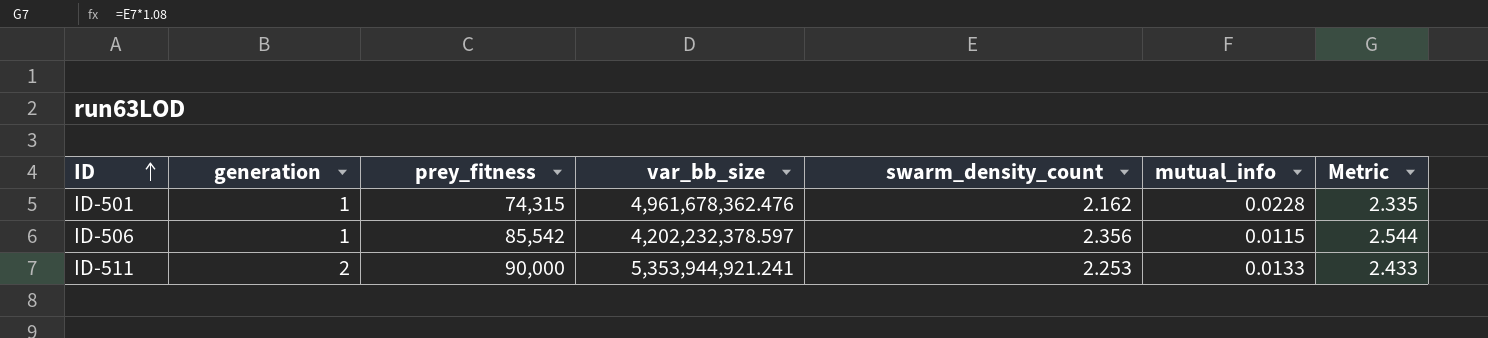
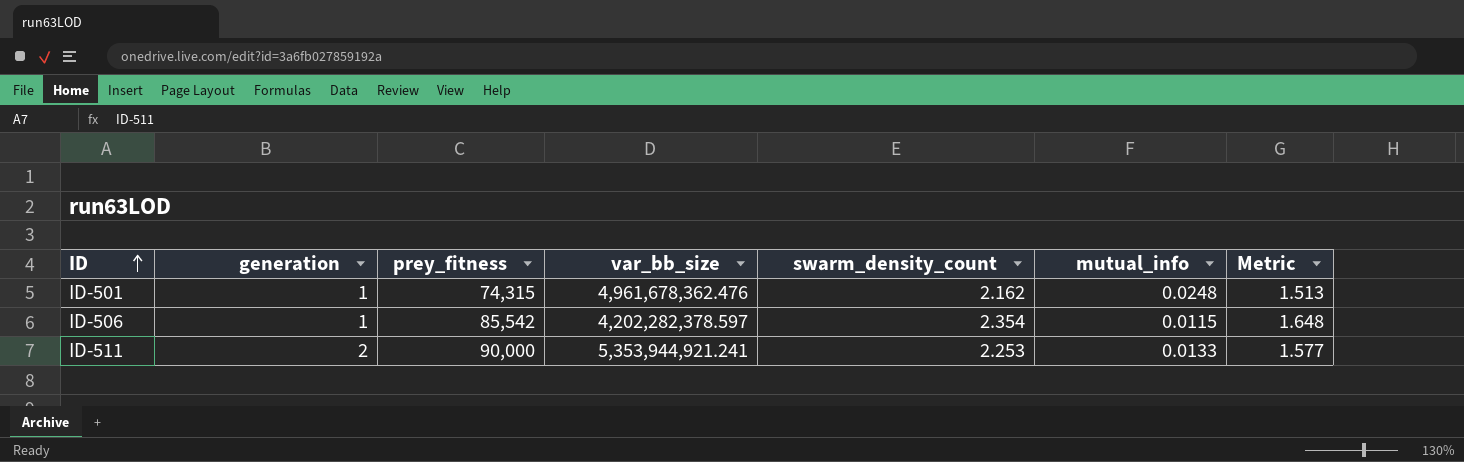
column Metric | formula: [swarm_density_count] * 1.08 -> [swarm_density_count] * 0.7
ID-501 | mutual_info: 0.0228 -> 0.0248
ID-506 | var_bb_size: 4,202,232,378.597 -> 4,202,282,378.597
ID-506 | swarm_density_count: 2.356 -> 2.354

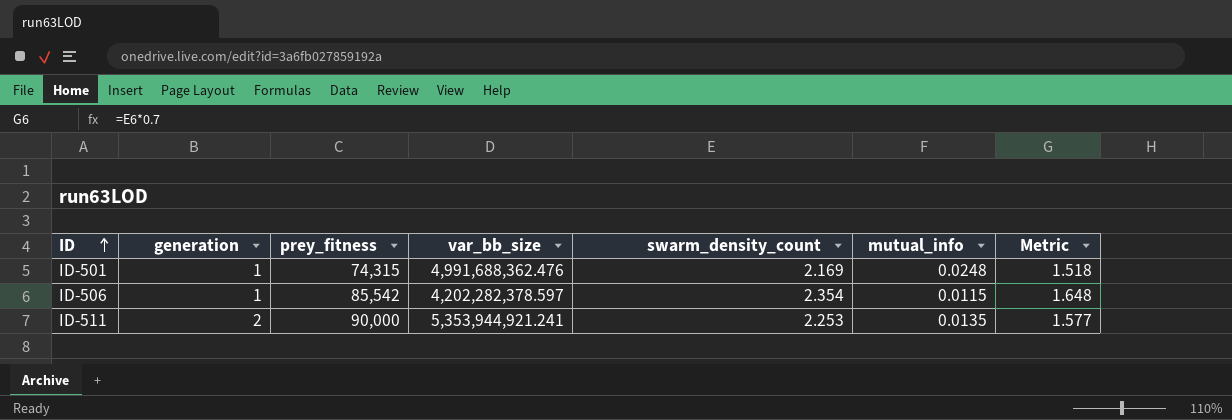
ID-501 | var_bb_size: 4,961,678,362.476 -> 4,991,688,362.476
ID-501 | swarm_density_count: 2.162 -> 2.169
ID-501 | Metric: 1.513 -> 1.518
ID-511 | mutual_info: 0.0133 -> 0.0135

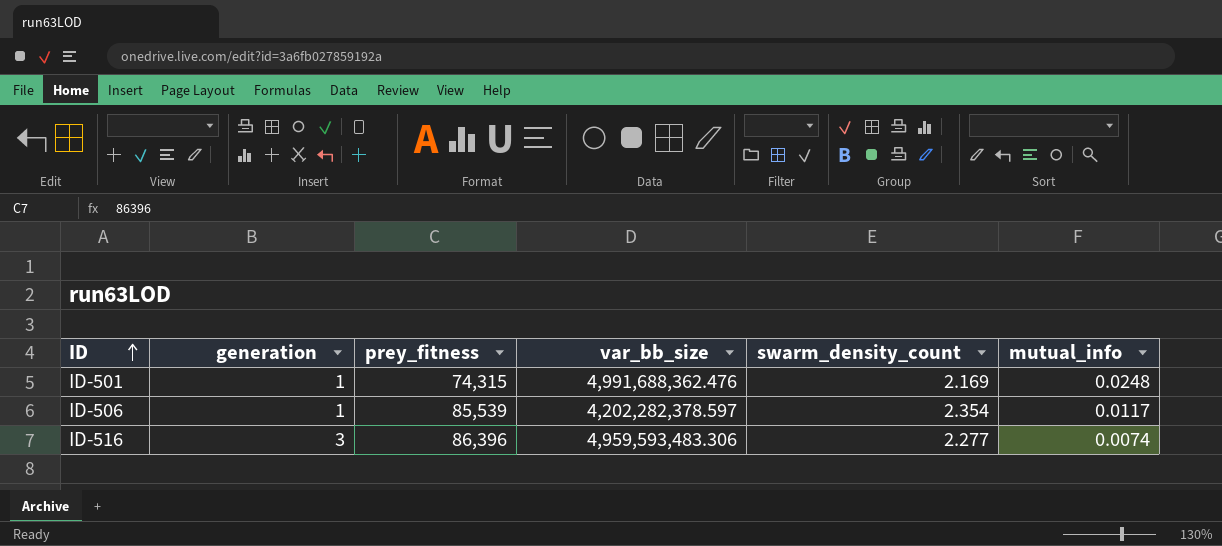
column Metric | formula: [swarm_density_count] * 0.7 -> none
row ID-511: 2 | 90,000 | 5,353,944,921.241 | 2.253 | 0.0135 | 1.577 -> none
ID-506 | prey_fitness: 85,542 -> 85,539
ID-506 | mutual_info: 0.0115 -> 0.0117
row ID-516: none -> 3 | 86,396 | 4,959,593,483.306 | 2.277 | 0.0074

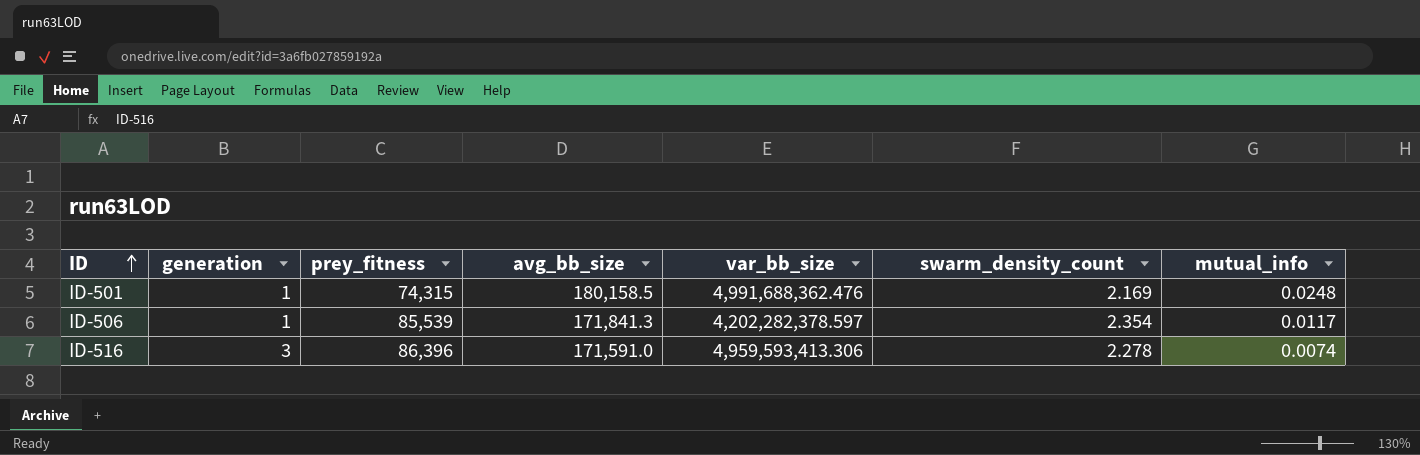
column avg_bb_size | position: none -> 4
ID-516 | var_bb_size: 4,959,593,483.306 -> 4,959,593,413.306
ID-516 | swarm_density_count: 2.277 -> 2.278

